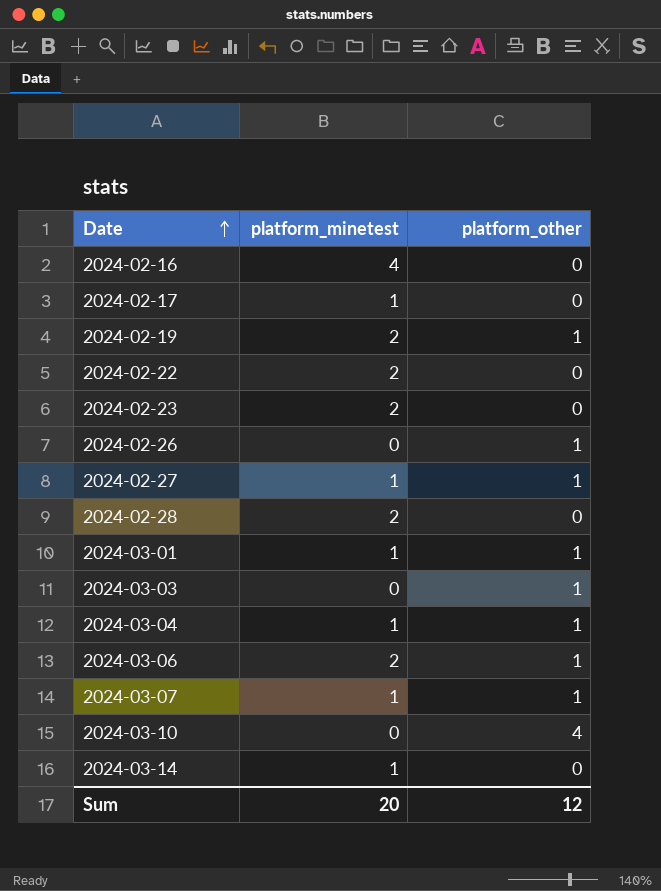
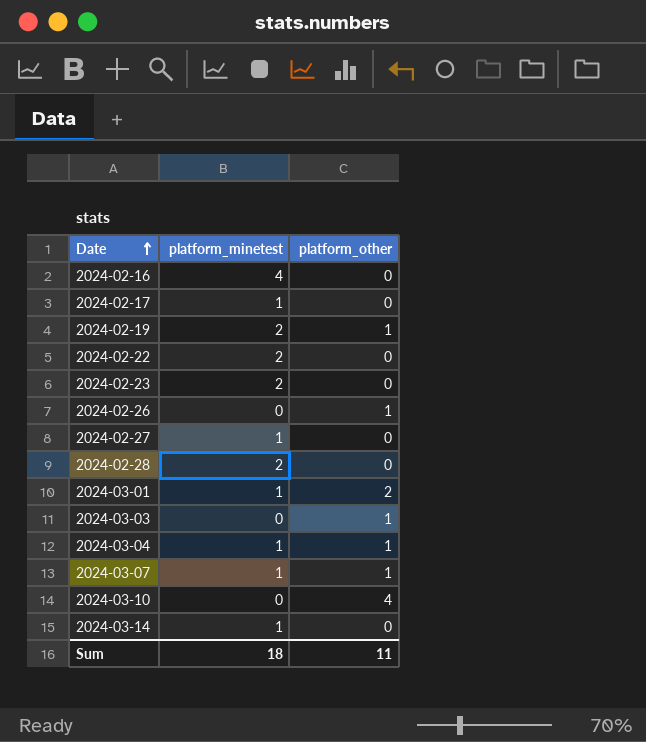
row 2024-03-06: 2 | 1 -> none
2024-02-27 | platform_other: 1 -> 0
2024-03-01 | platform_other: 1 -> 2
Sum | platform_minetest: 20 -> 18
Sum | platform_other: 12 -> 11

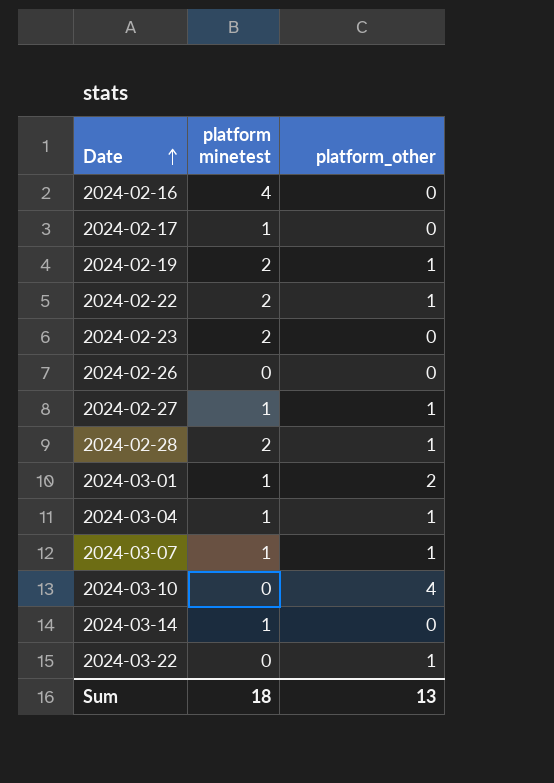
column name: platform_minetest -> platform minetest
row 2024-03-03: 0 | 1 -> none
2024-02-22 | platform_other: 0 -> 1
2024-02-26 | platform_other: 1 -> 0
2024-02-27 | platform_other: 0 -> 1
2024-02-28 | platform_other: 0 -> 1
row 2024-03-22: none -> 0 | 1
Sum | platform_other: 11 -> 13

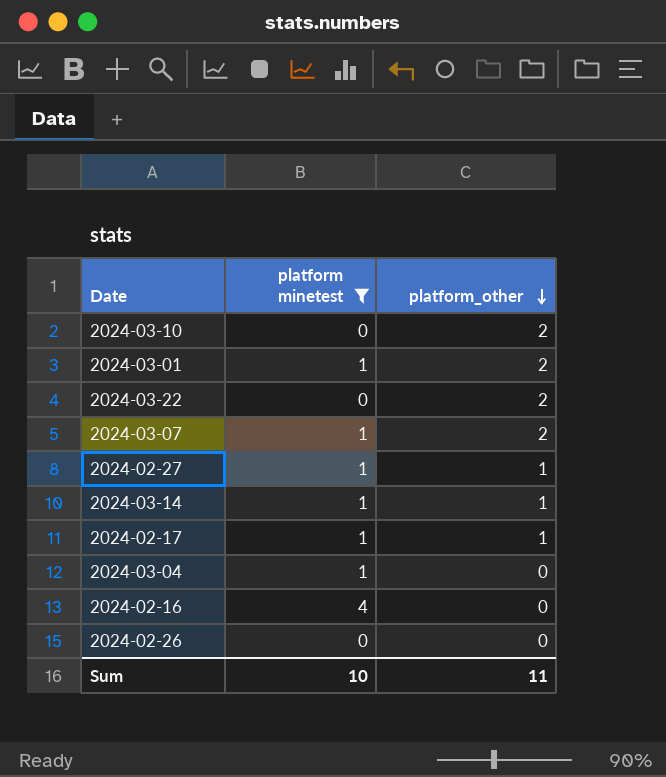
filter: none -> platform minetest != 2
row order: Date ascending -> platform_other descending
2024-03-10 | platform_other: 4 -> 2
2024-03-22 | platform_other: 1 -> 2
2024-03-07 | platform_other: 1 -> 2
2024-03-14 | platform_other: 0 -> 1
2024-02-17 | platform_other: 0 -> 1
2024-03-04 | platform_other: 1 -> 0
Sum | platform minetest: 18 -> 10
Sum | platform_other: 13 -> 11

